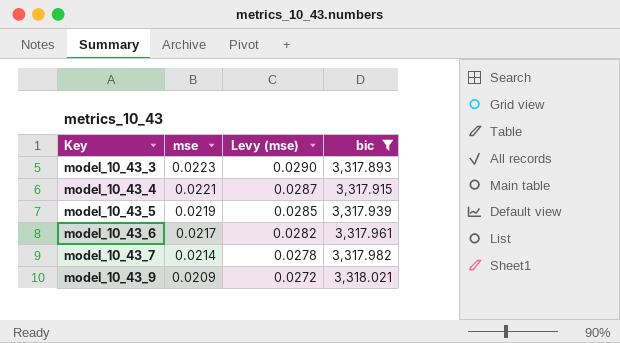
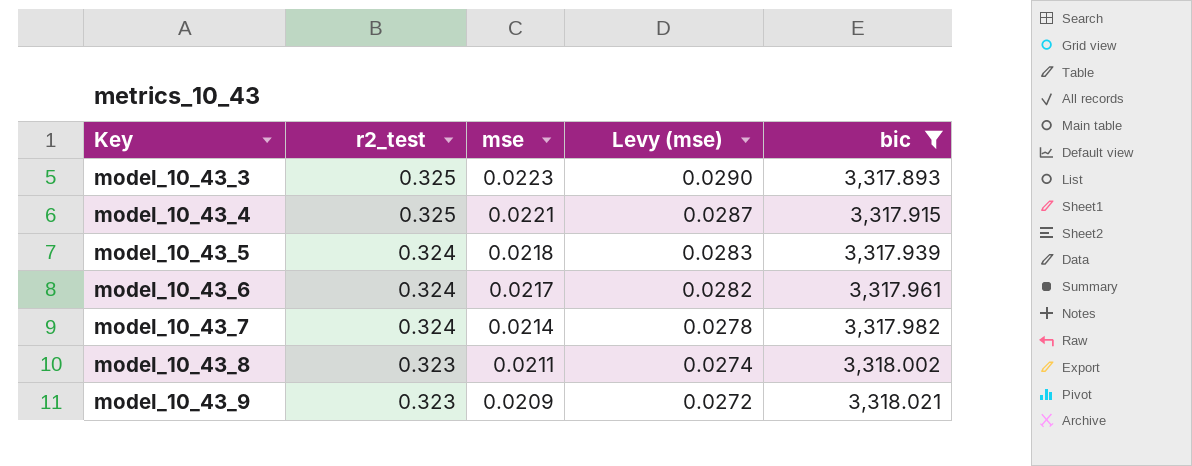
column r2_test | position: none -> 2
model_10_43_5 | mse: 0.0219 -> 0.0218
model_10_43_5 | Levy (mse): 0.0285 -> 0.0283
row model_10_43_8: none -> 0.323 | 0.0211 | 0.0274 | 3,318.002

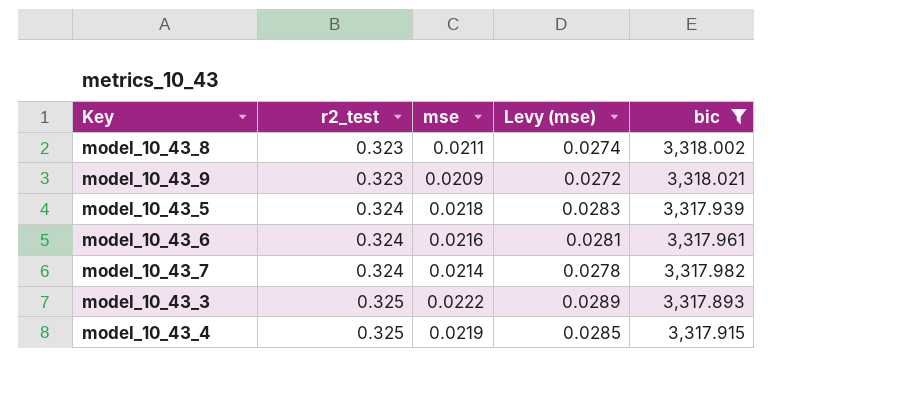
row order: Key ascending -> r2_test ascending
model_10_43_6 | mse: 0.0217 -> 0.0216
model_10_43_6 | Levy (mse): 0.0282 -> 0.0281
model_10_43_3 | mse: 0.0223 -> 0.0222
model_10_43_3 | Levy (mse): 0.0290 -> 0.0289
model_10_43_4 | mse: 0.0221 -> 0.0219
model_10_43_4 | Levy (mse): 0.0287 -> 0.0285

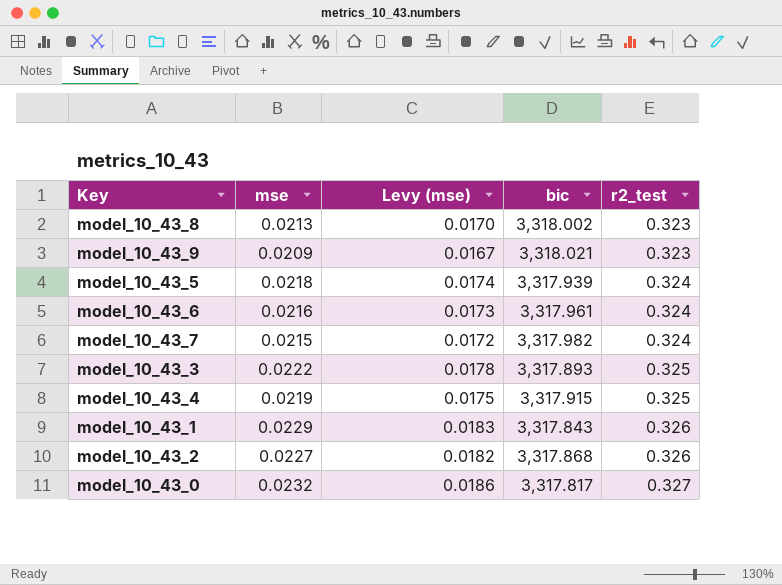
filter: bic >= 3,317.893 -> none
column Levy (mse) | formula: [mse] * 1.3 -> [mse] * 0.8
column r2_test | position: 2 -> 5
model_10_43_8 | mse: 0.0211 -> 0.0213
model_10_43_7 | mse: 0.0214 -> 0.0215

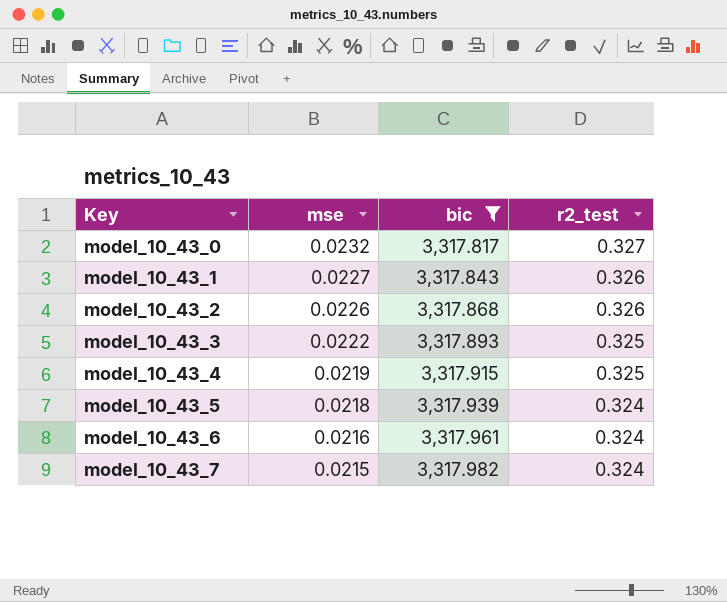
filter: none -> bic <= 3,317.982
row order: r2_test ascending -> Key ascending
column Levy (mse) | formula: [mse] * 0.8 -> none
model_10_43_1 | mse: 0.0229 -> 0.0227
model_10_43_2 | mse: 0.0227 -> 0.0226

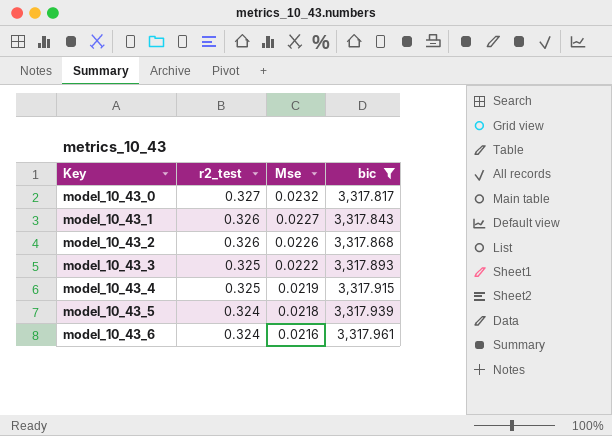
column r2_test | position: 4 -> 2
column name: mse -> Mse
row model_10_43_7: 0.0215 | 3,317.982 | 0.324 -> none

